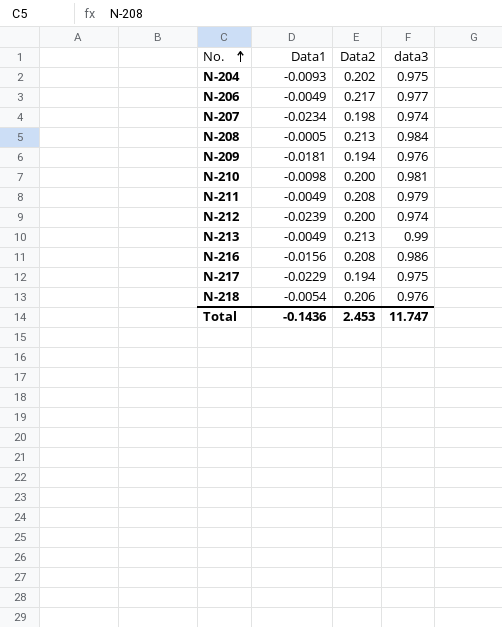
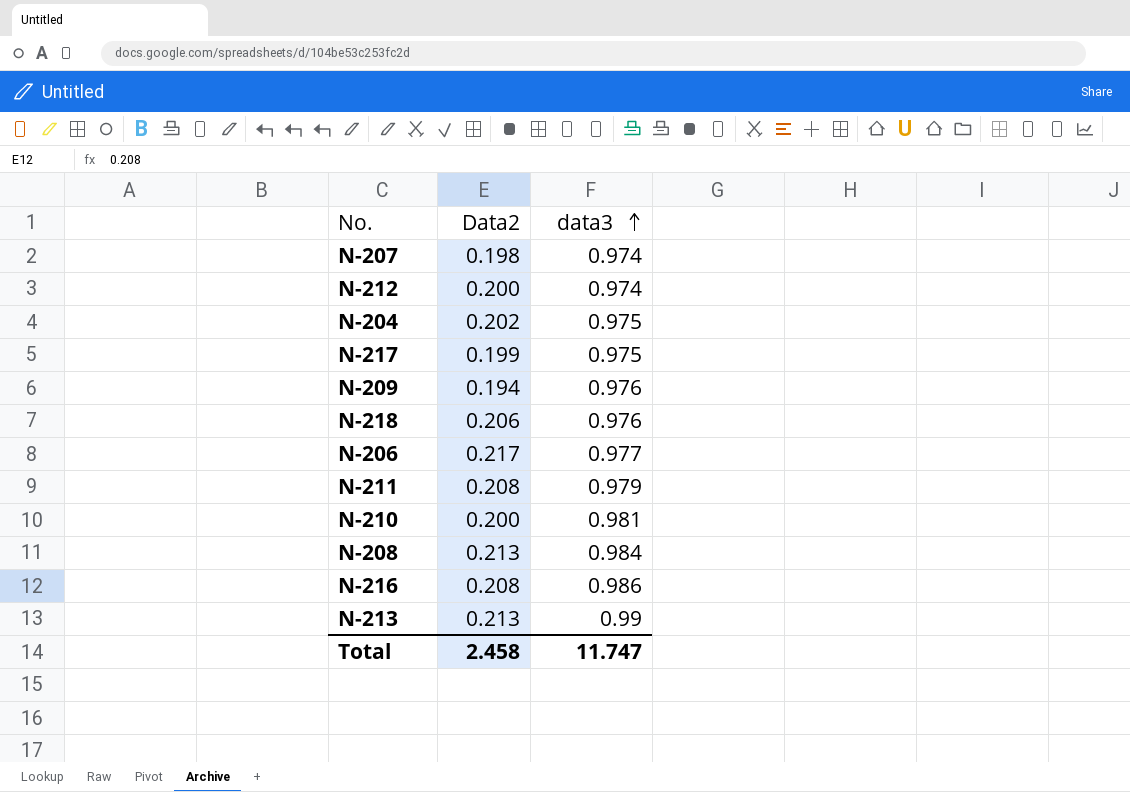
row order: No. ascending -> data3 ascending
column Data1 | position: 2 -> none
N-217 | Data2: 0.194 -> 0.199
Total | Data2: 2.453 -> 2.458

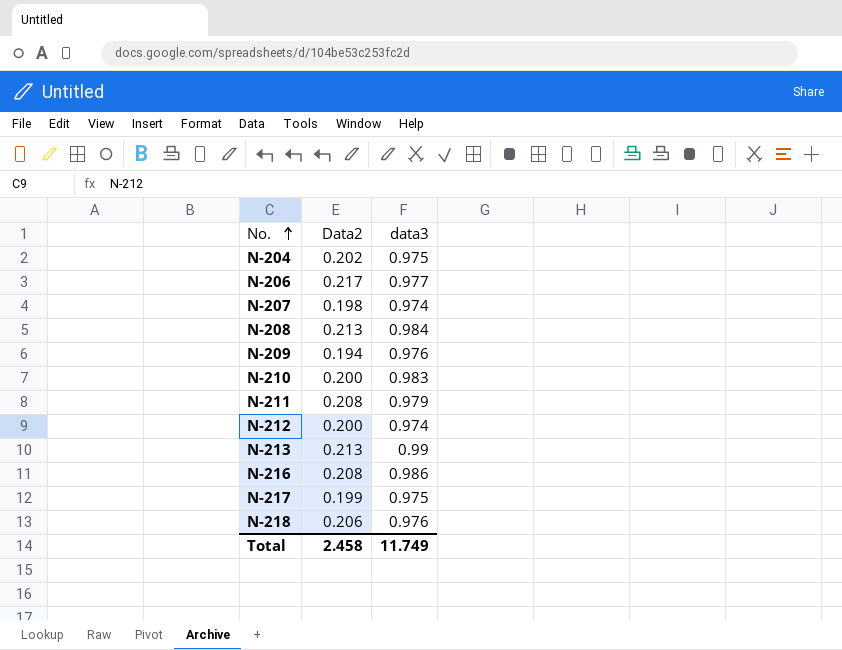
row order: data3 ascending -> No. ascending
N-210 | data3: 0.981 -> 0.983
Total | data3: 11.747 -> 11.749

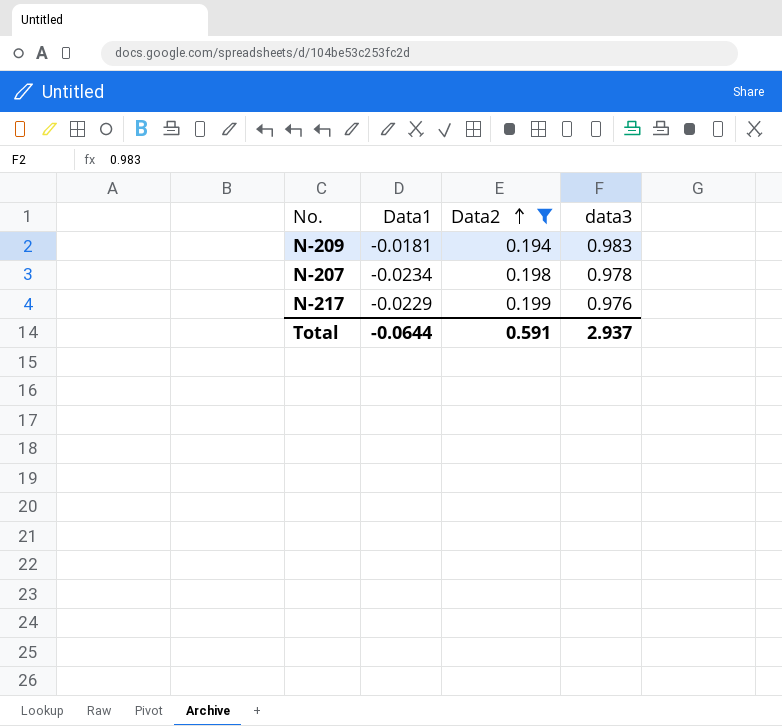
filter: none -> Data2 <= 0.199
row order: No. ascending -> Data2 ascending
column Data1 | position: none -> 2
N-209 | data3: 0.976 -> 0.983
N-207 | data3: 0.974 -> 0.978
N-217 | data3: 0.975 -> 0.976
Total | Data2: 2.458 -> 0.591
Total | data3: 11.749 -> 2.937

